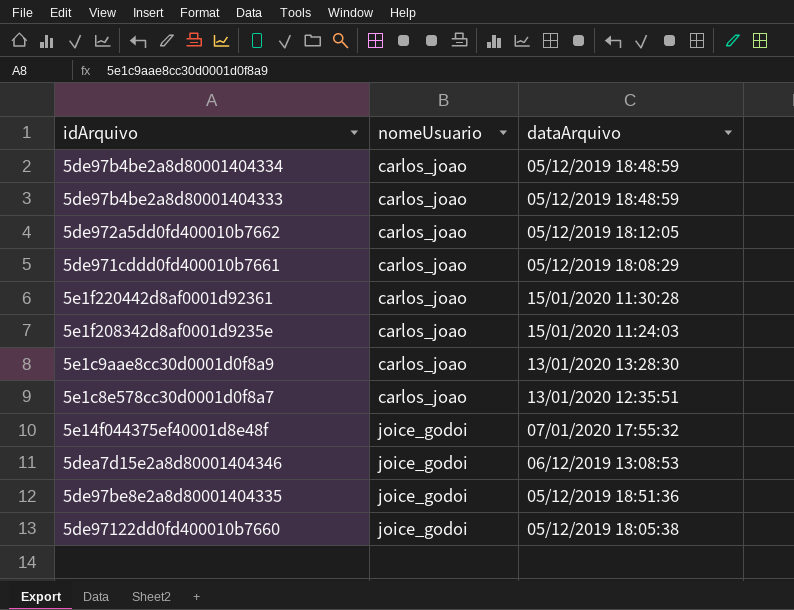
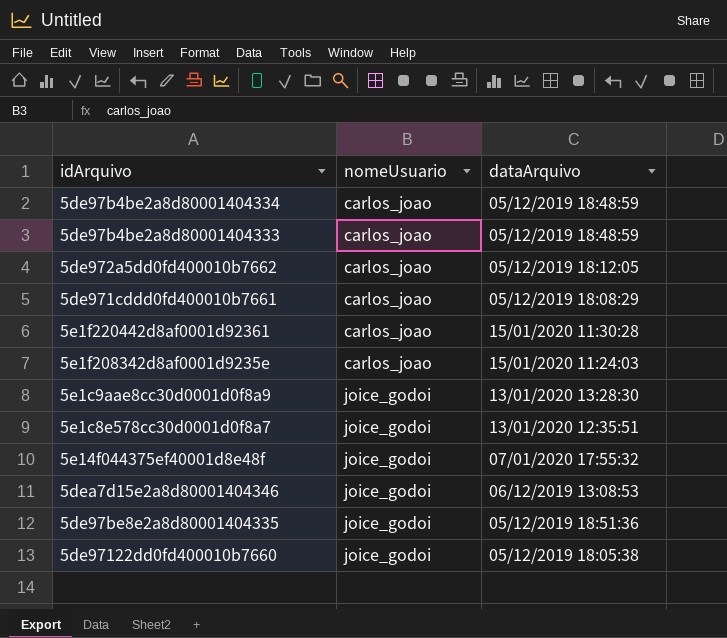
5e1c9aae8cc30d0001d0f8a9 | nomeUsuario: carlos_joao -> joice_godoi
5e1c8e578cc30d0001d0f8a7 | nomeUsuario: carlos_joao -> joice_godoi

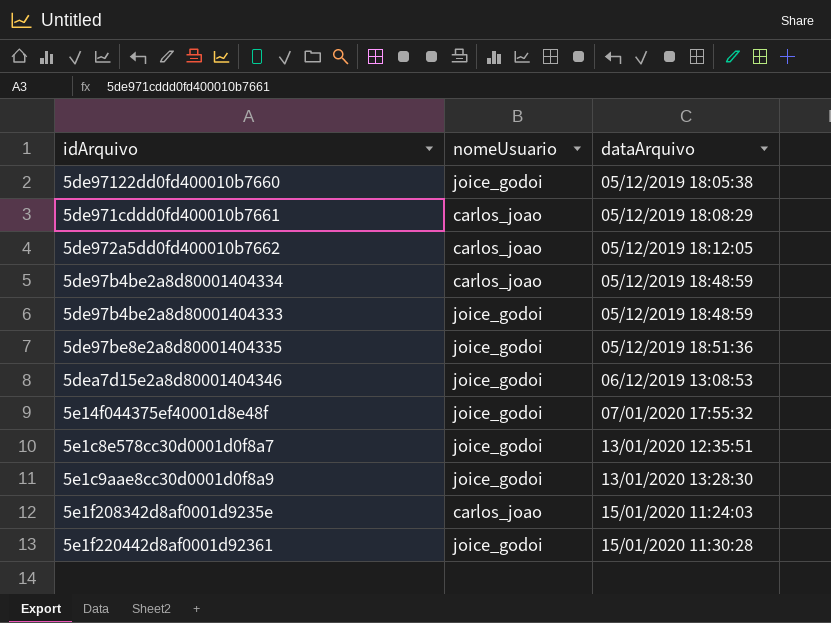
row order: nomeUsuario ascending -> dataArquivo ascending
5de97b4be2a8d80001404333 | nomeUsuario: carlos_joao -> joice_godoi
5e1f220442d8af0001d92361 | nomeUsuario: carlos_joao -> joice_godoi

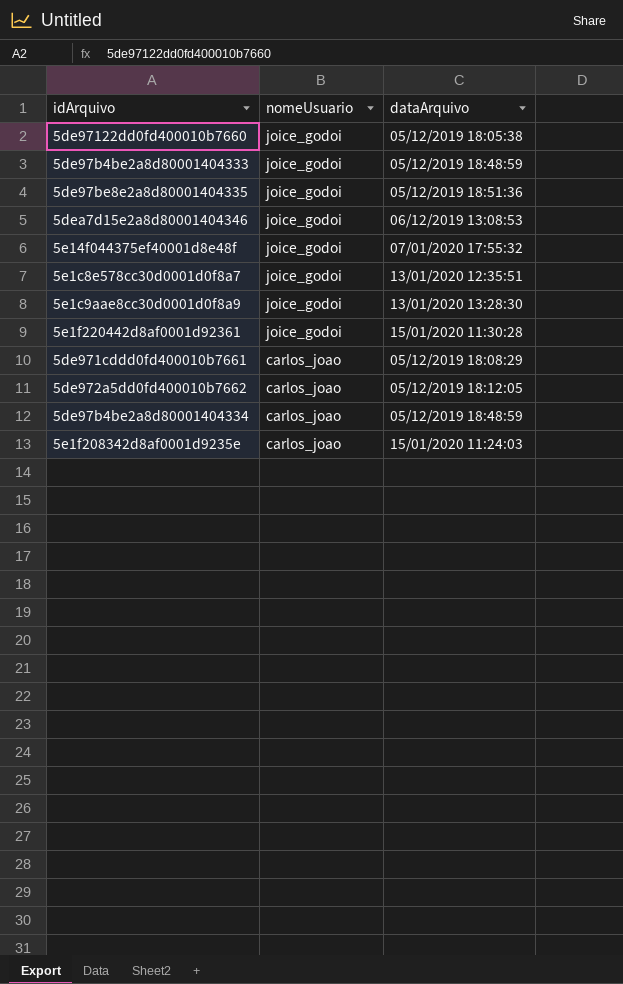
row order: dataArquivo ascending -> nomeUsuario descending

